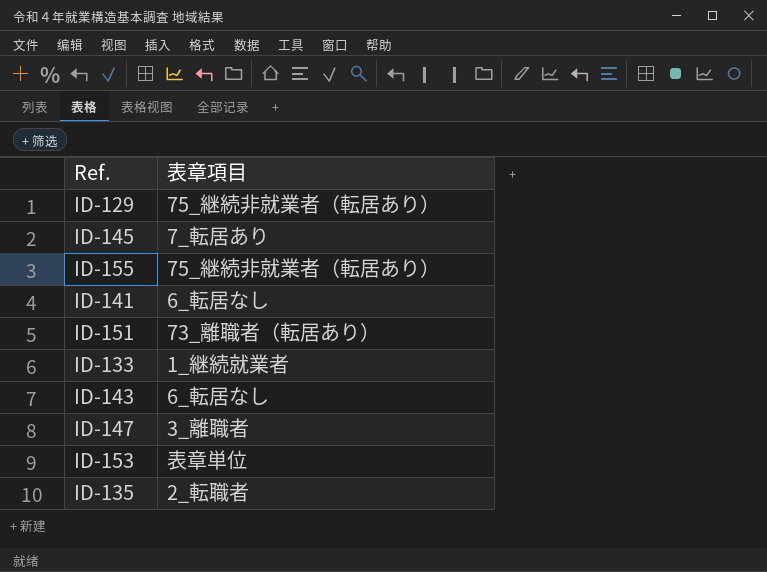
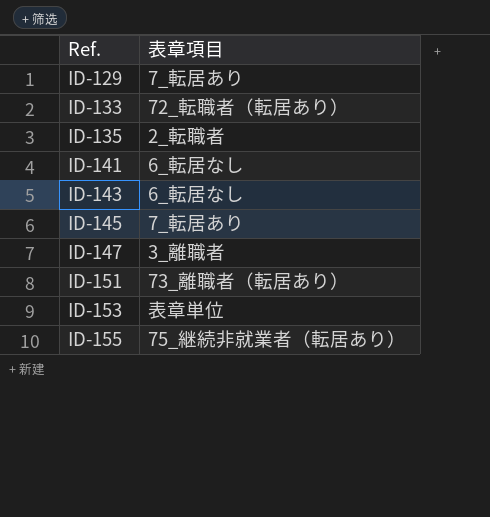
row order: none -> Ref. ascending
ID-129 | 表章項目: 75_継続非就業者（転居あり） -> 7_転居あり
ID-133 | 表章項目: 1_継続就業者 -> 72_転職者（転居あり）

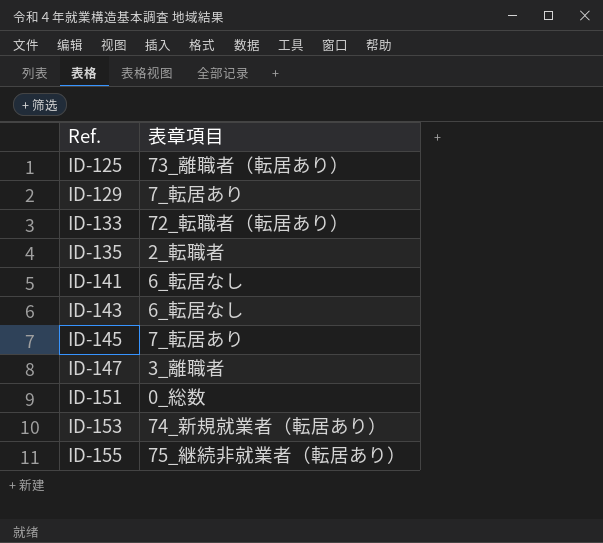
row ID-125: none -> 73_離職者（転居あり）
ID-151 | 表章項目: 73_離職者（転居あり） -> 0_総数
ID-153 | 表章項目: 表章単位 -> 74_新規就業者（転居あり）

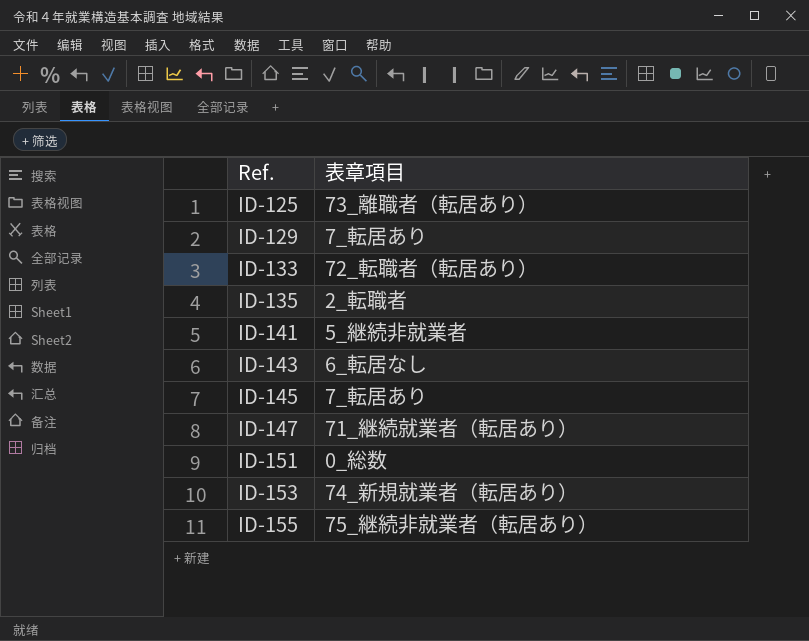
ID-141 | 表章項目: 6_転居なし -> 5_継続非就業者
ID-147 | 表章項目: 3_離職者 -> 71_継続就業者（転居あり）

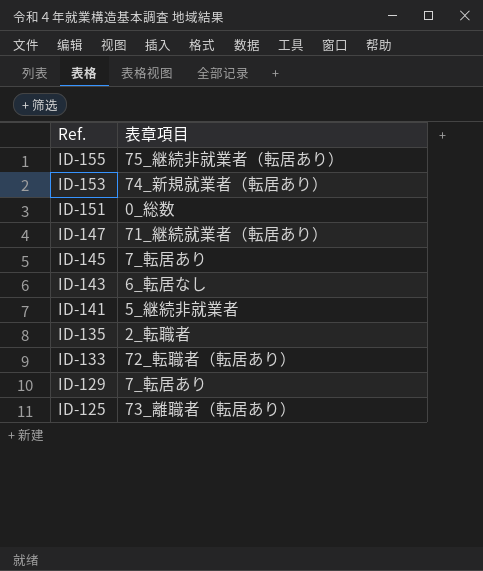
row order: Ref. ascending -> Ref. descending

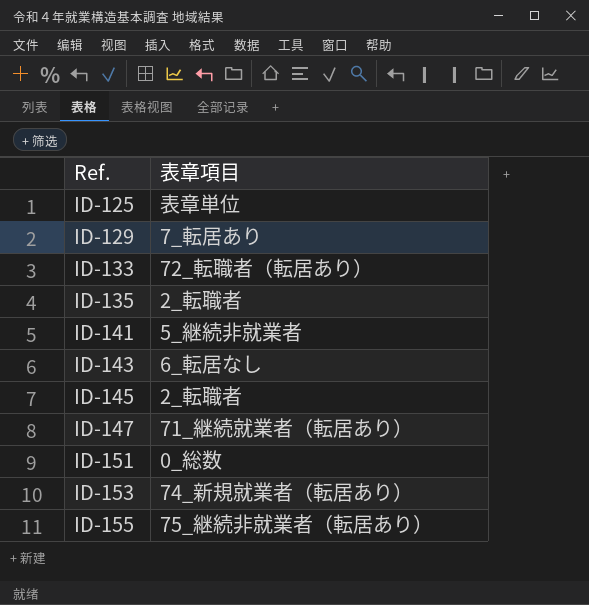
row order: Ref. descending -> Ref. ascending
ID-125 | 表章項目: 73_離職者（転居あり） -> 表章単位
ID-145 | 表章項目: 7_転居あり -> 2_転職者

